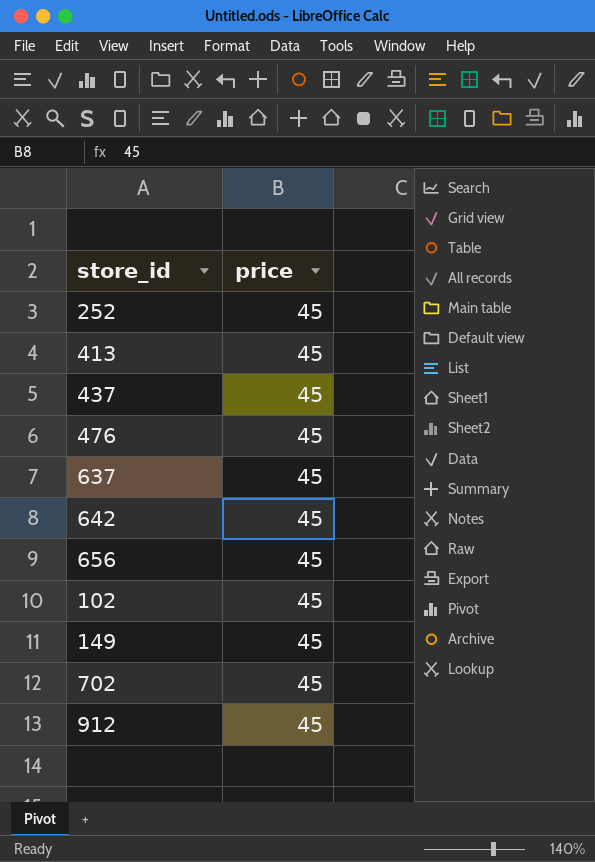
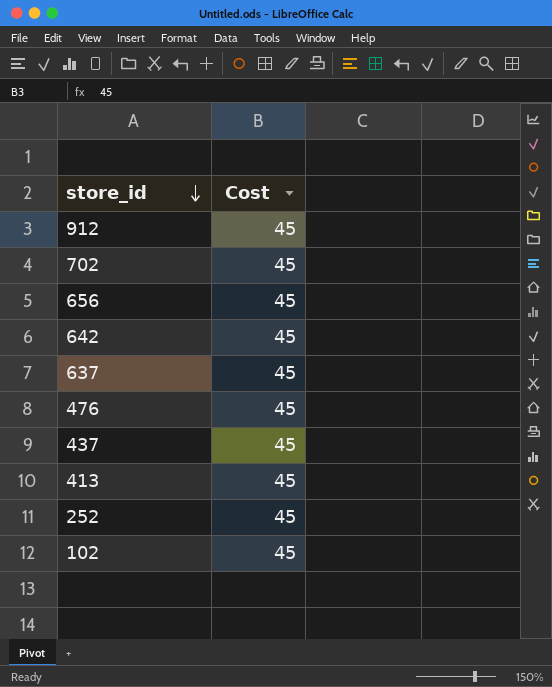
row order: none -> store_id descending
column name: price -> Cost
row 149: 45 -> none

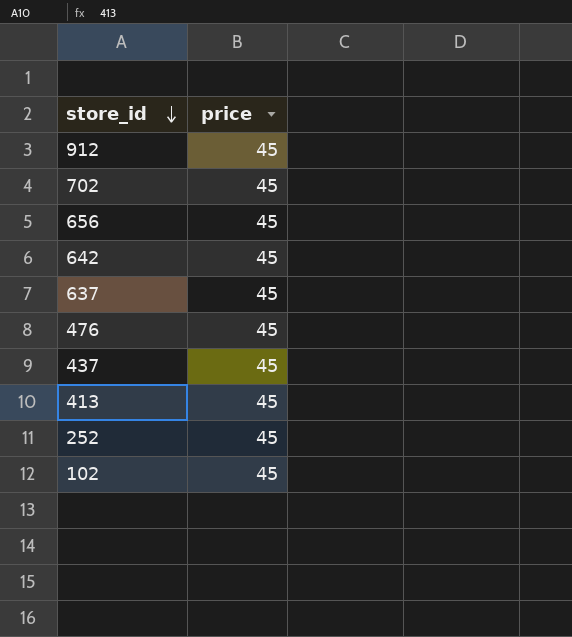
column name: Cost -> price

